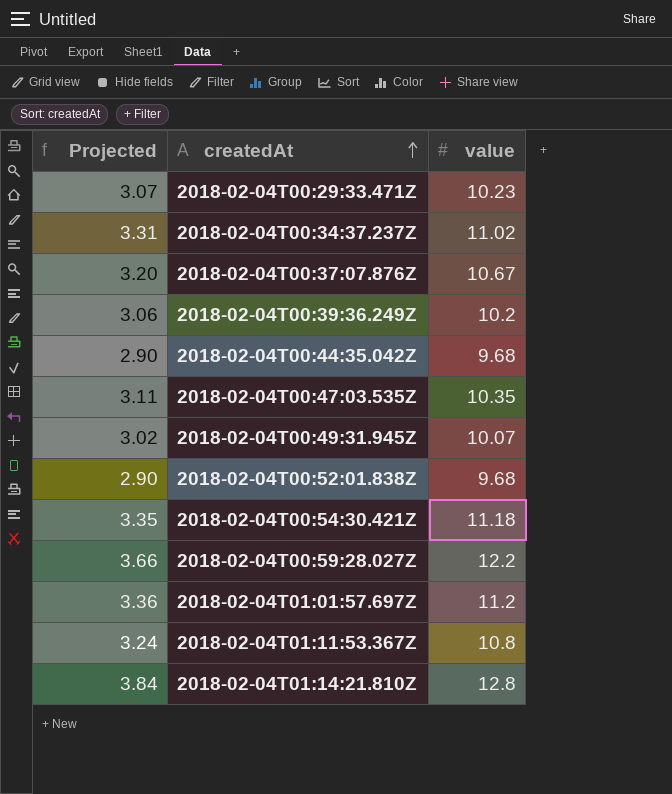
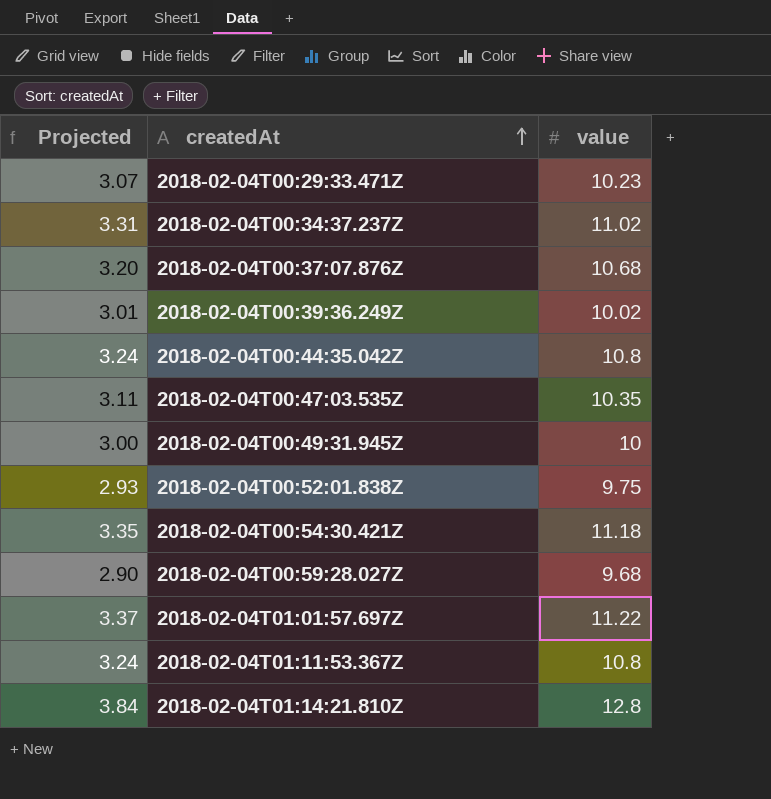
2018-02-04T00:37:07.876Z | value: 10.67 -> 10.68
2018-02-04T00:39:36.249Z | Projected: 3.06 -> 3.01
2018-02-04T00:39:36.249Z | value: 10.2 -> 10.02
2018-02-04T00:44:35.042Z | Projected: 2.90 -> 3.24
2018-02-04T00:44:35.042Z | value: 9.68 -> 10.8
2018-02-04T00:49:31.945Z | Projected: 3.02 -> 3.00
2018-02-04T00:49:31.945Z | value: 10.07 -> 10
2018-02-04T00:52:01.838Z | Projected: 2.90 -> 2.93
2018-02-04T00:52:01.838Z | value: 9.68 -> 9.75
2018-02-04T00:59:28.027Z | Projected: 3.66 -> 2.90
2018-02-04T00:59:28.027Z | value: 12.2 -> 9.68
2018-02-04T01:01:57.697Z | Projected: 3.36 -> 3.37
2018-02-04T01:01:57.697Z | value: 11.2 -> 11.22

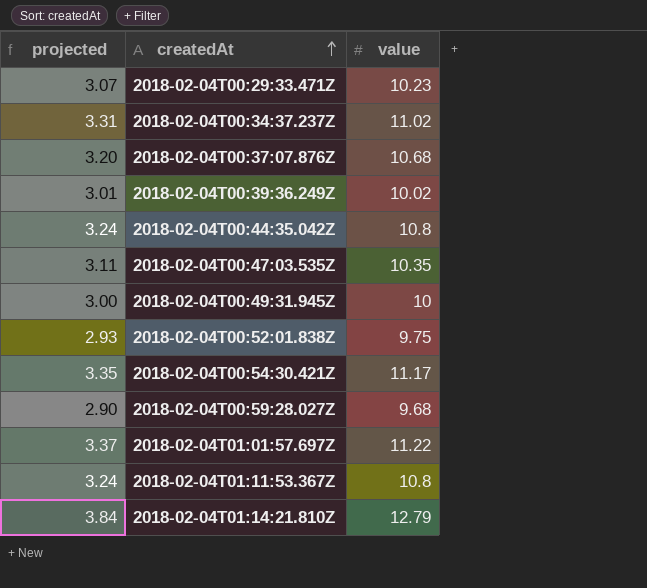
column name: Projected -> projected
2018-02-04T00:54:30.421Z | value: 11.18 -> 11.17
2018-02-04T01:14:21.810Z | value: 12.8 -> 12.79

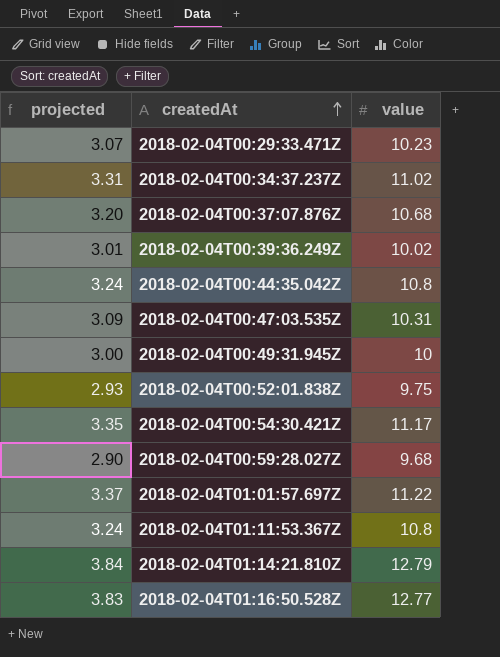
2018-02-04T00:47:03.535Z | projected: 3.11 -> 3.09
2018-02-04T00:47:03.535Z | value: 10.35 -> 10.31
row 2018-02-04T01:16:50.528Z: none -> 3.83 | 12.77

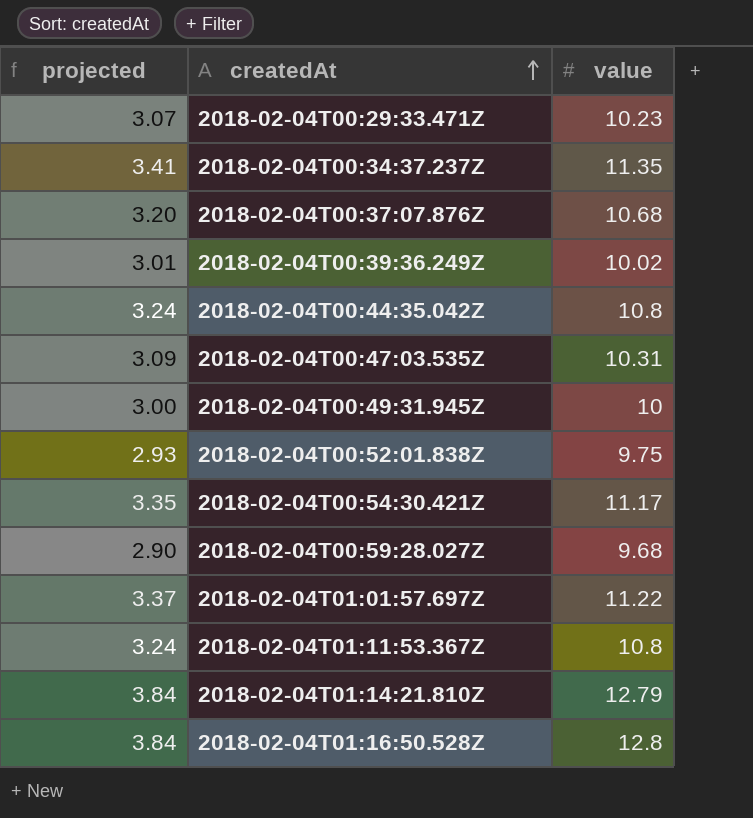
2018-02-04T00:34:37.237Z | projected: 3.31 -> 3.41
2018-02-04T00:34:37.237Z | value: 11.02 -> 11.35
2018-02-04T01:16:50.528Z | projected: 3.83 -> 3.84
2018-02-04T01:16:50.528Z | value: 12.77 -> 12.8

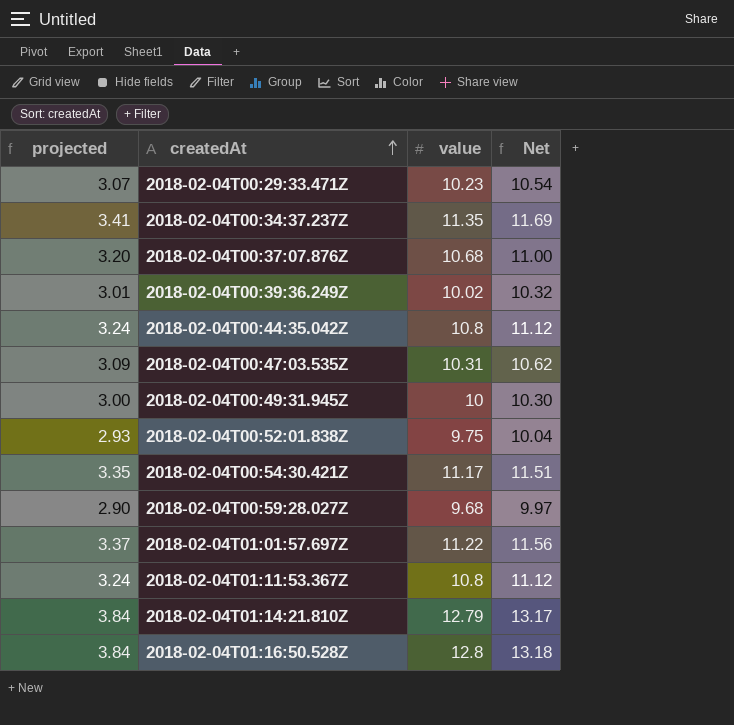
column Net | formula: none -> [value] * 1.03

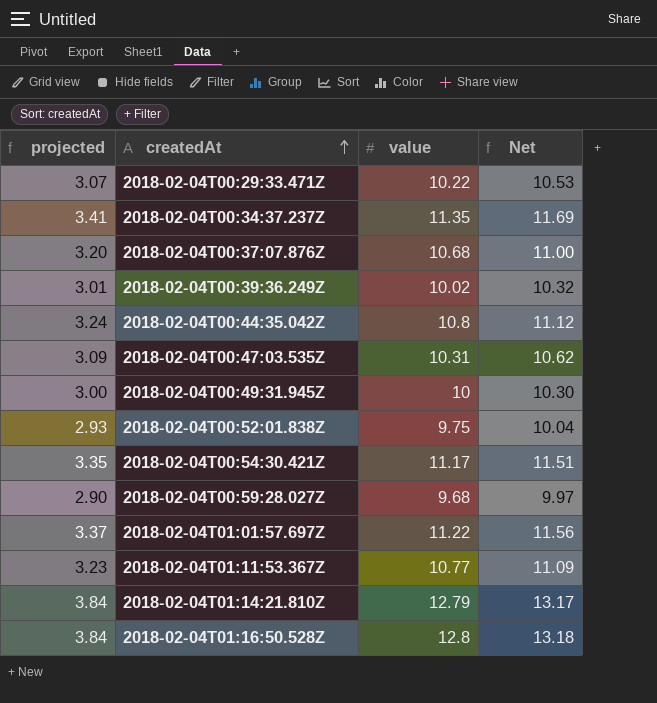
2018-02-04T00:29:33.471Z | value: 10.23 -> 10.22
2018-02-04T00:29:33.471Z | Net: 10.54 -> 10.53
2018-02-04T01:11:53.367Z | projected: 3.24 -> 3.23
2018-02-04T01:11:53.367Z | value: 10.8 -> 10.77
2018-02-04T01:11:53.367Z | Net: 11.12 -> 11.09

